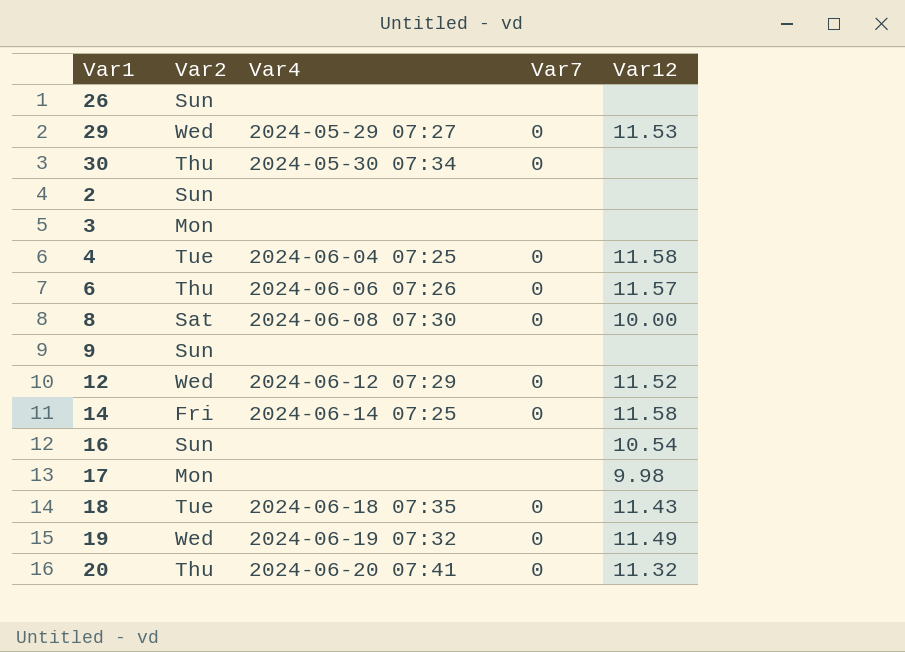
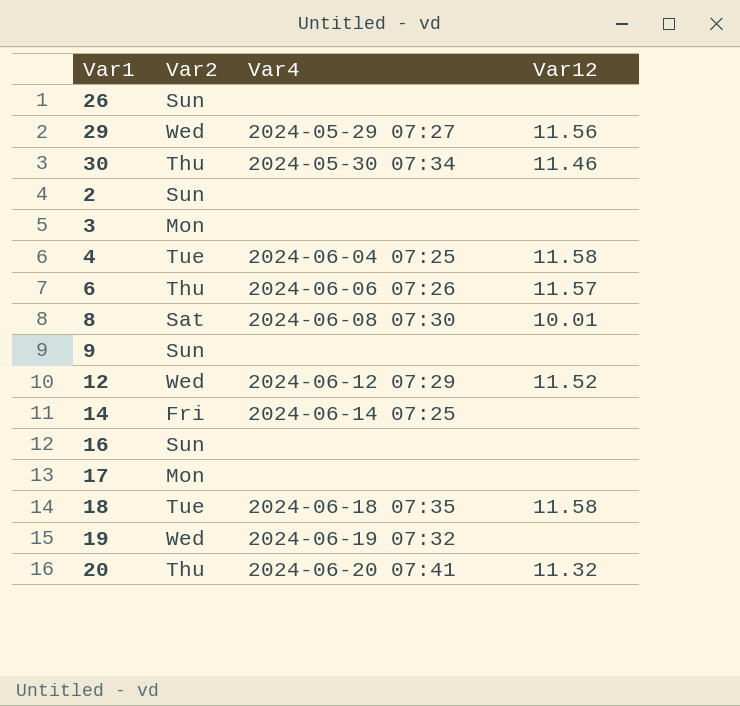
column Var7 | position: 4 -> none
29 | Var12: 11.53 -> 11.56
30 | Var12: none -> 11.46
8 | Var12: 10.00 -> 10.01
14 | Var12: 11.58 -> none
16 | Var12: 10.54 -> none
17 | Var12: 9.98 -> none
18 | Var12: 11.43 -> 11.58
19 | Var12: 11.49 -> none

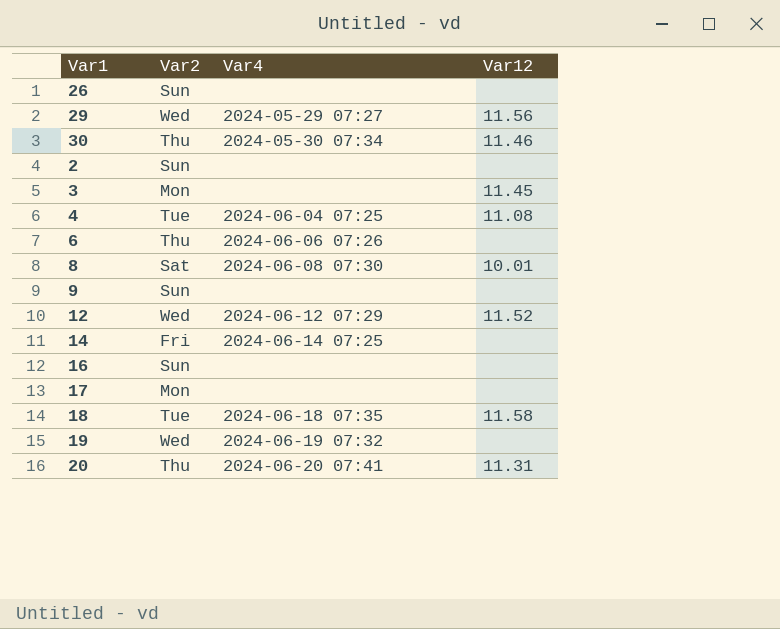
3 | Var12: none -> 11.45
4 | Var12: 11.58 -> 11.08
6 | Var12: 11.57 -> none
20 | Var12: 11.32 -> 11.31

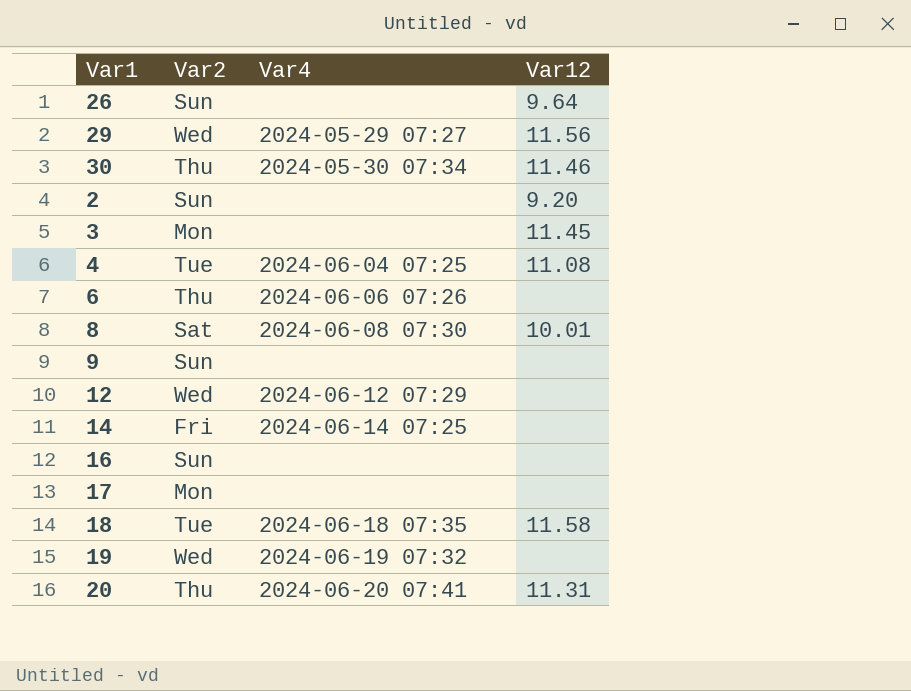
26 | Var12: none -> 9.64
2 | Var12: none -> 9.20
12 | Var12: 11.52 -> none

